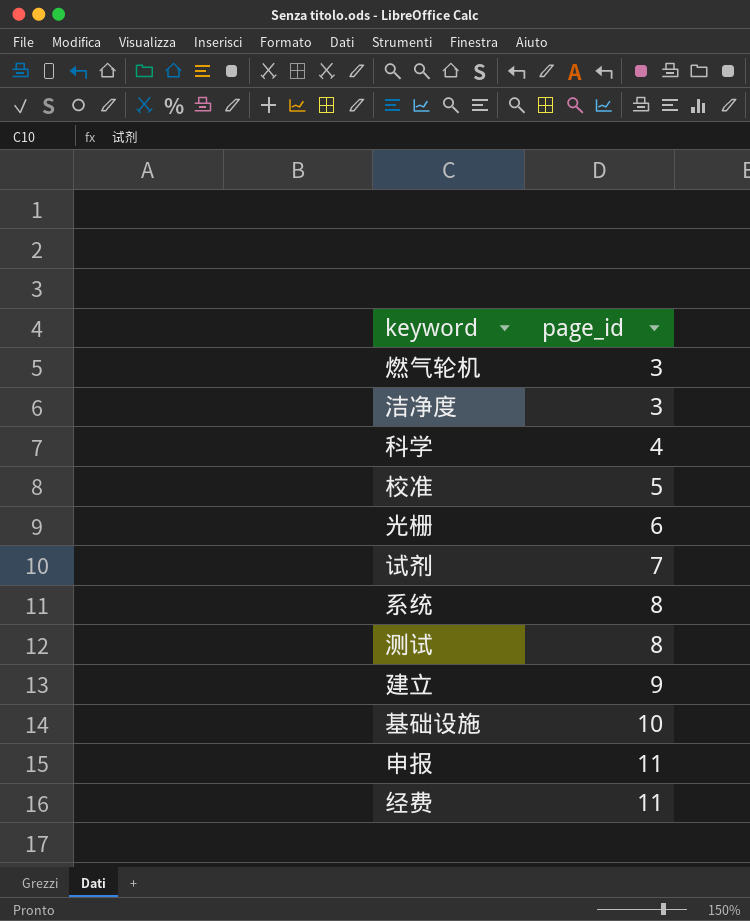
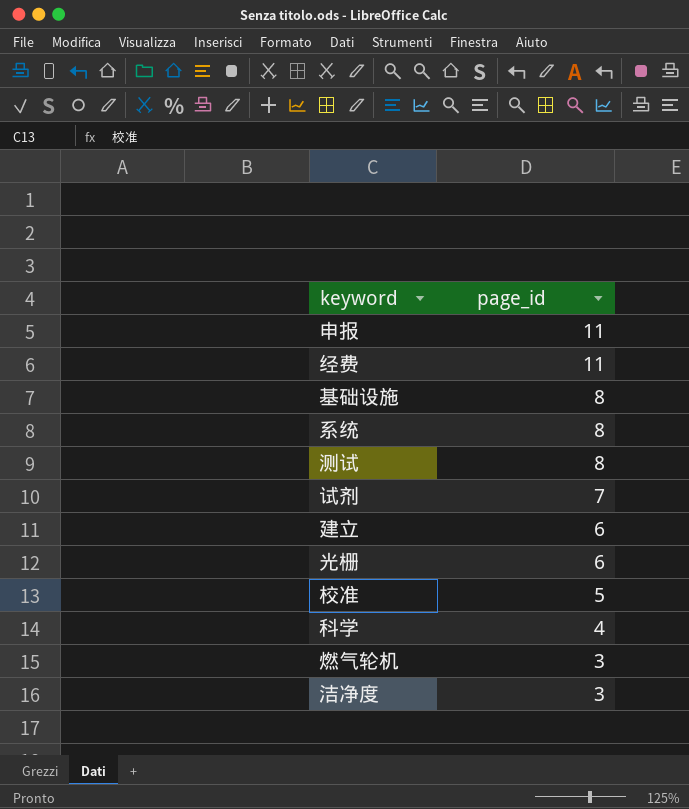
row order: page_id ascending -> page_id descending
基础设施 | page_id: 10 -> 8
建立 | page_id: 9 -> 6

